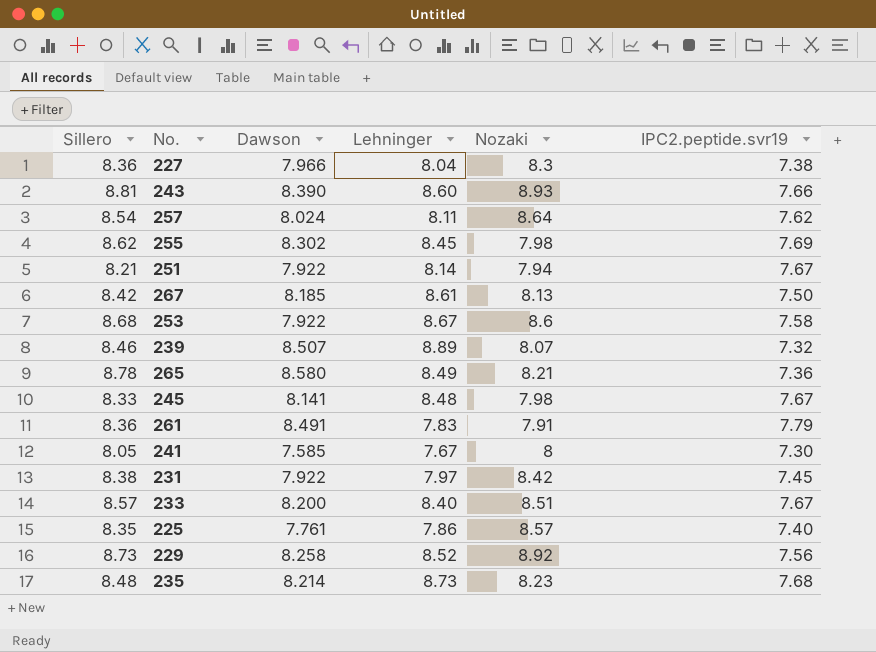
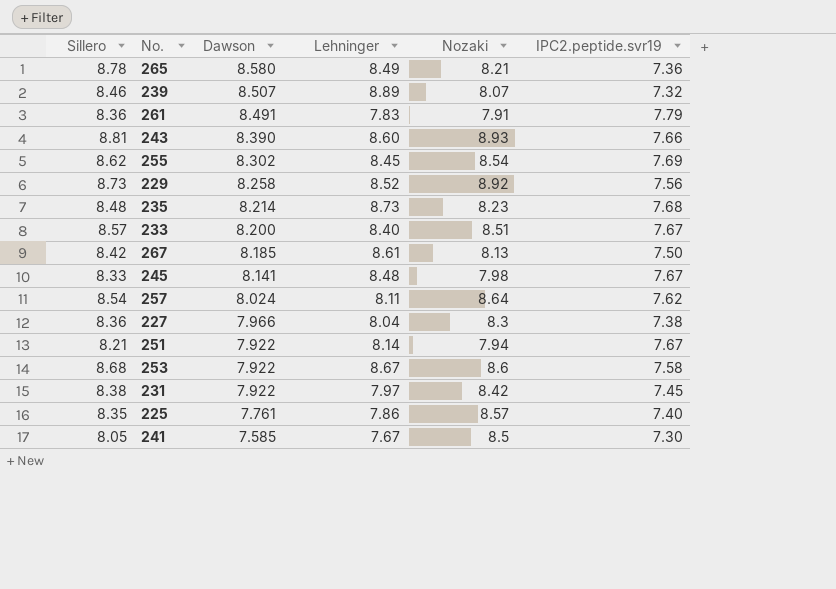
row order: none -> Dawson descending
255 | Nozaki: 7.98 -> 8.54
241 | Nozaki: 8 -> 8.5

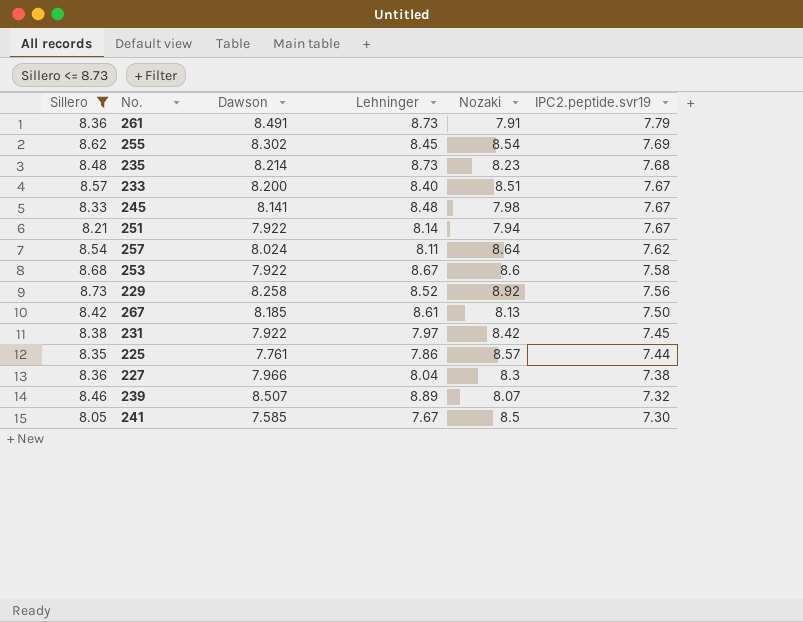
filter: none -> Sillero <= 8.73
row order: Dawson descending -> IPC2.peptide.svr19 descending
261 | Lehninger: 7.83 -> 8.73
225 | IPC2.peptide.svr19: 7.40 -> 7.44

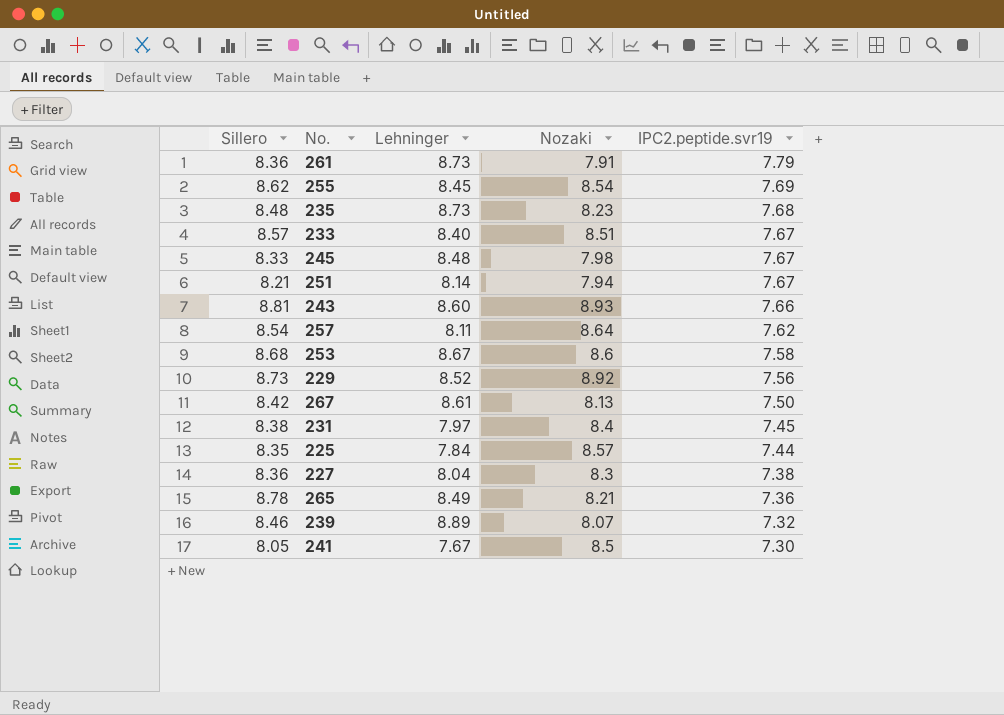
filter: Sillero <= 8.73 -> none
column Dawson | position: 3 -> none
231 | Nozaki: 8.42 -> 8.4
225 | Lehninger: 7.86 -> 7.84

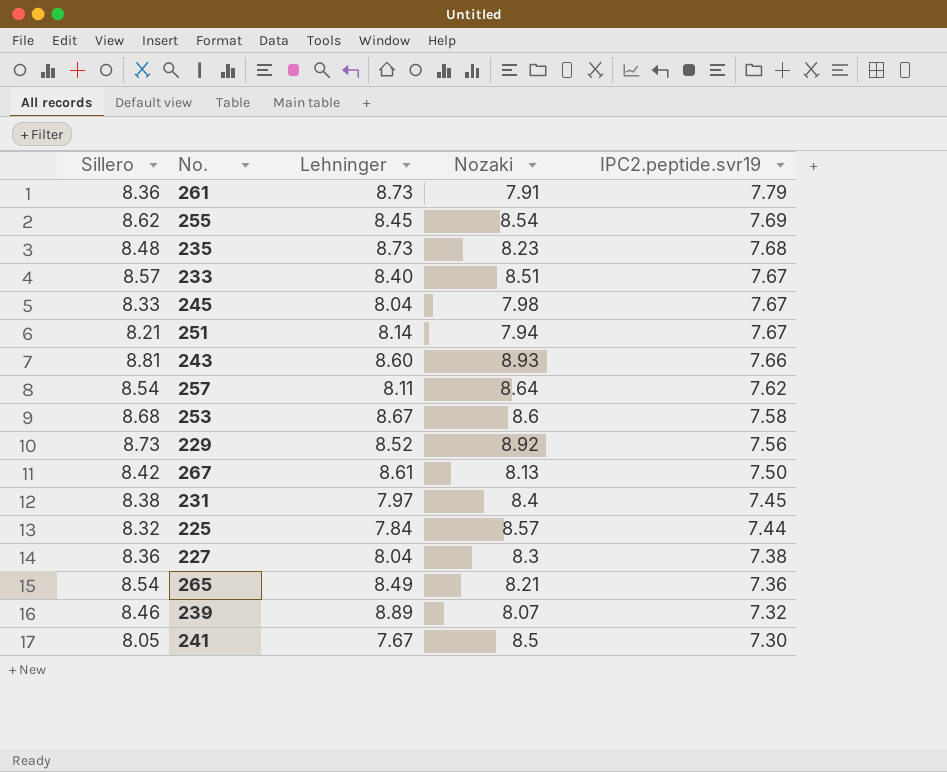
245 | Lehninger: 8.48 -> 8.04
225 | Sillero: 8.35 -> 8.32
265 | Sillero: 8.78 -> 8.54

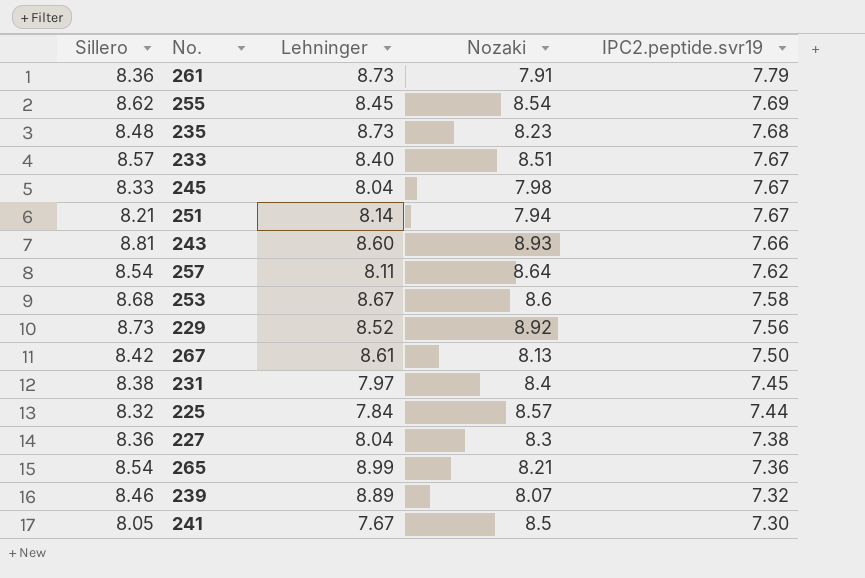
265 | Lehninger: 8.49 -> 8.99

